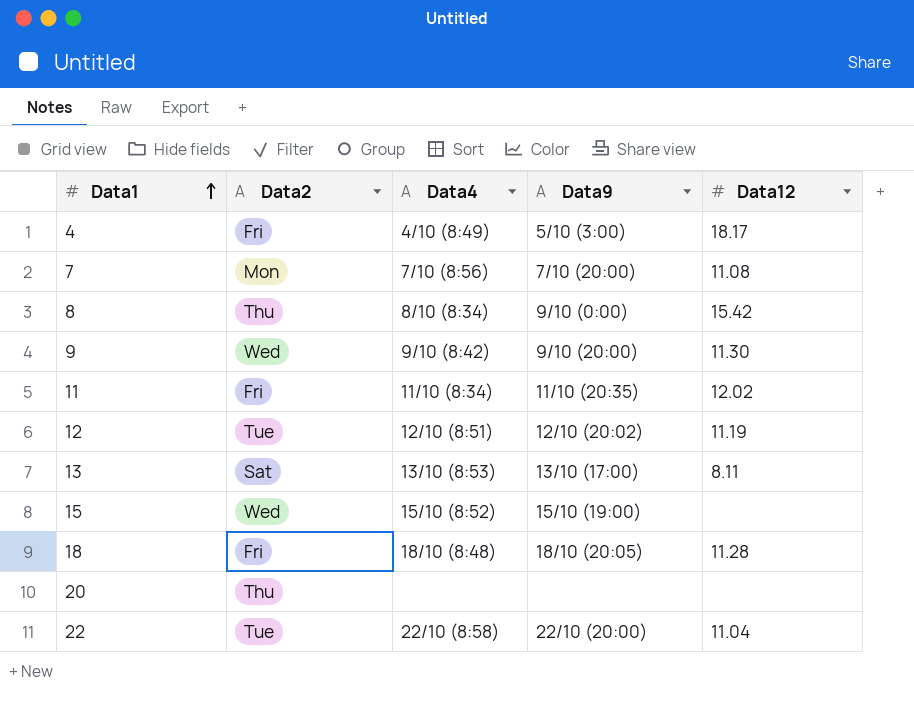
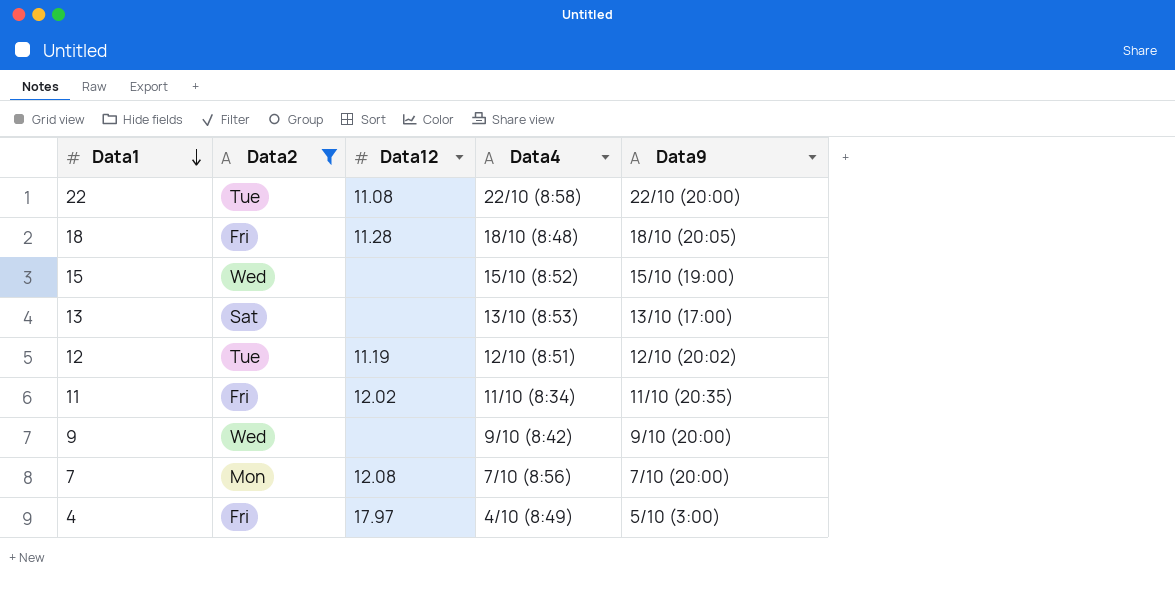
filter: none -> Data2 != Thu
row order: Data1 ascending -> Data1 descending
column Data12 | position: 5 -> 3
22 | Data12: 11.04 -> 11.08
13 | Data12: 8.11 -> none
9 | Data12: 11.30 -> none
7 | Data12: 11.08 -> 12.08
4 | Data12: 18.17 -> 17.97

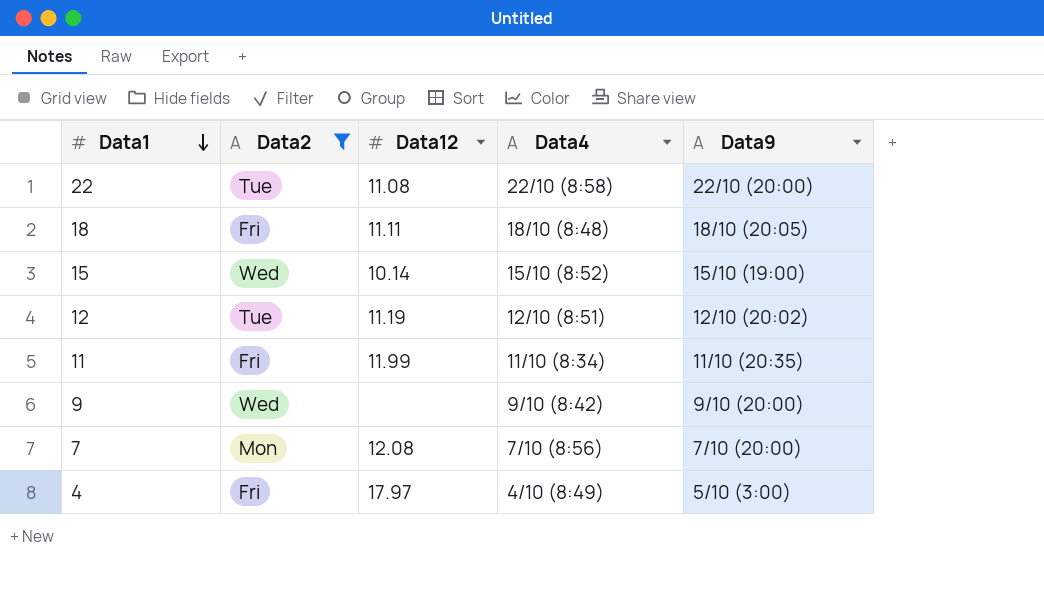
row 13: Sat | none | 13/10 (8:53) | 13/10 (17:00) -> none
18 | Data12: 11.28 -> 11.11
15 | Data12: none -> 10.14
11 | Data12: 12.02 -> 11.99

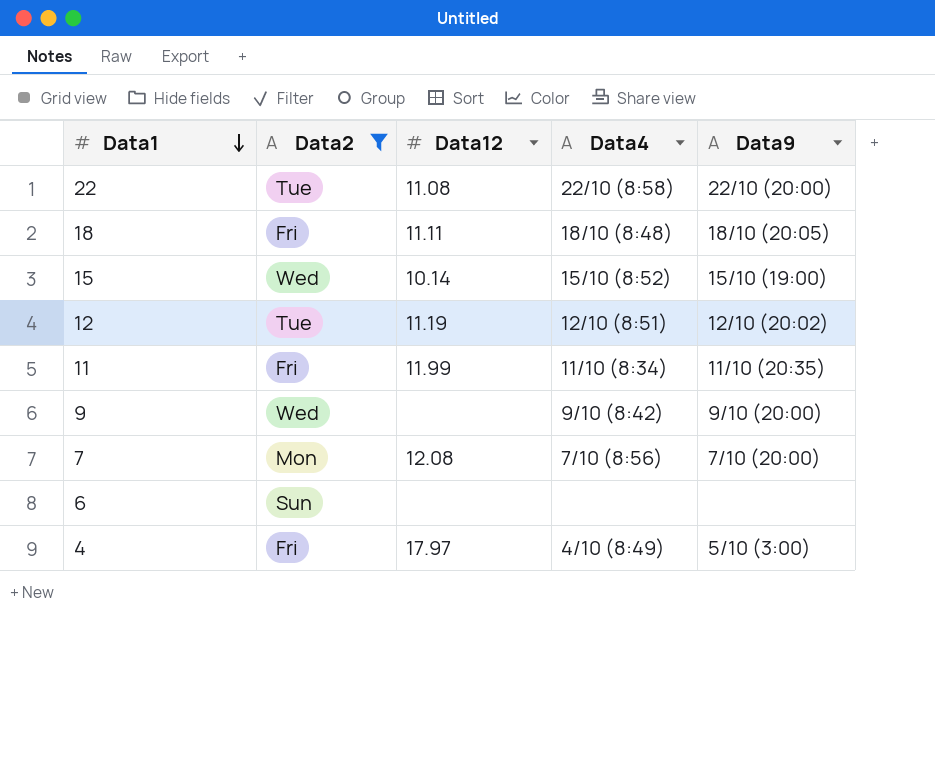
row 6: none -> Sun | none | none | none

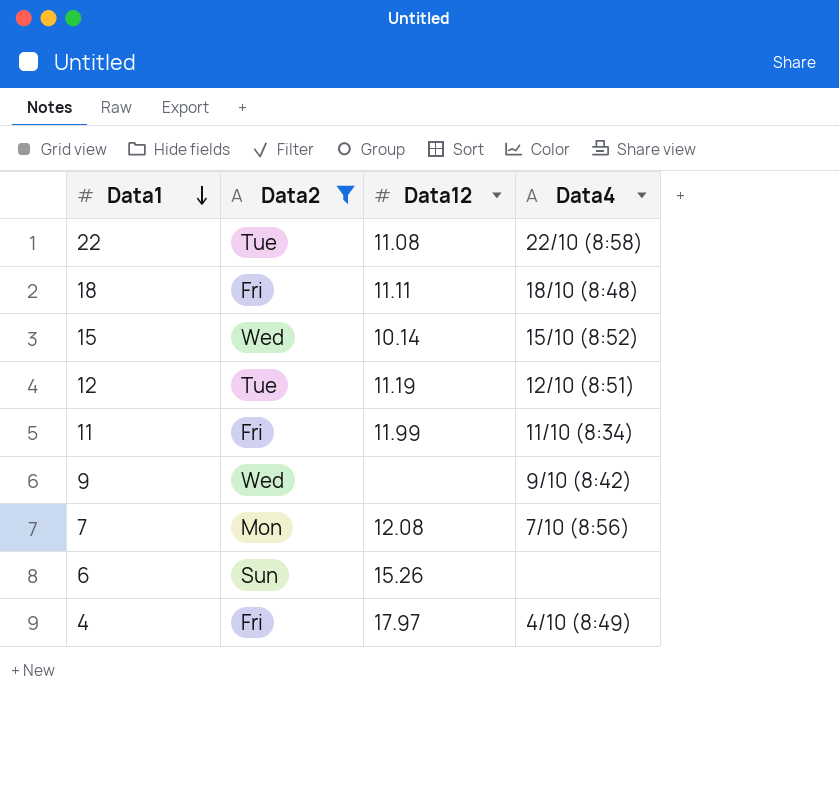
column Data9 | position: 5 -> none
6 | Data12: none -> 15.26

